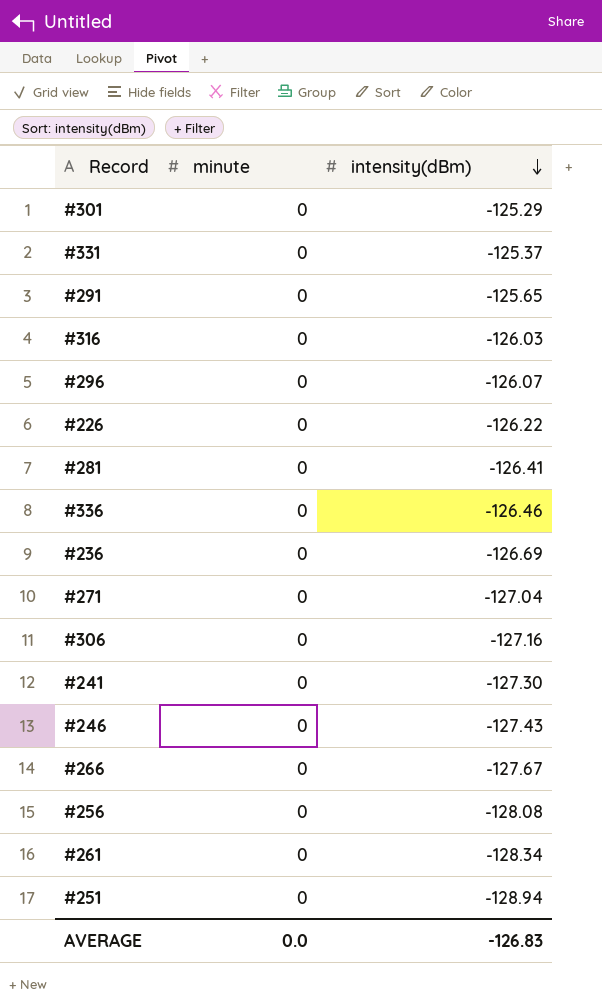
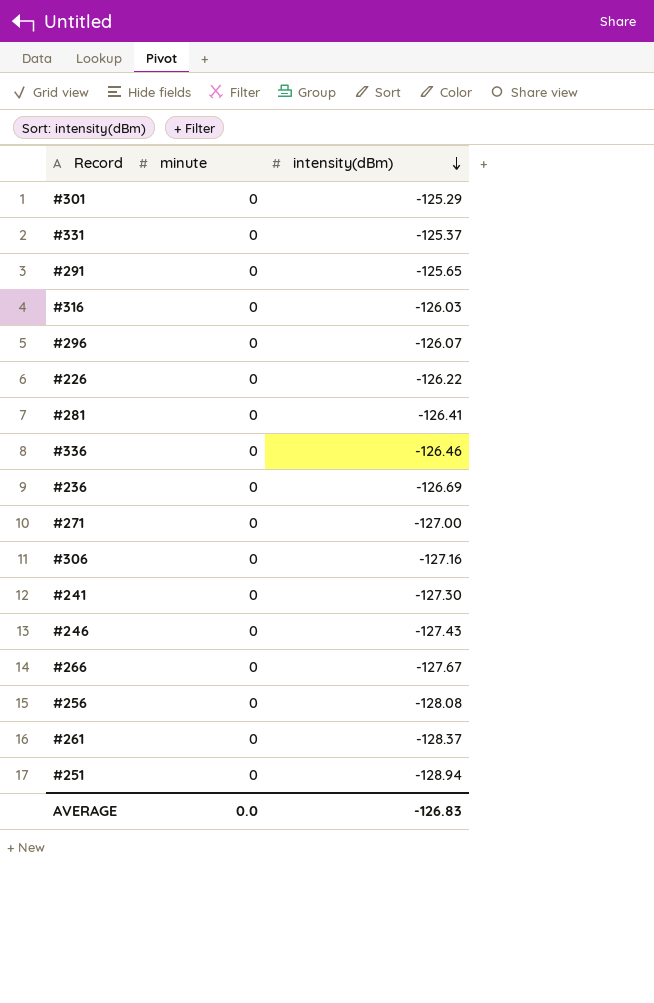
#271 | intensity(dBm): -127.04 -> -127.00
#261 | intensity(dBm): -128.34 -> -128.37

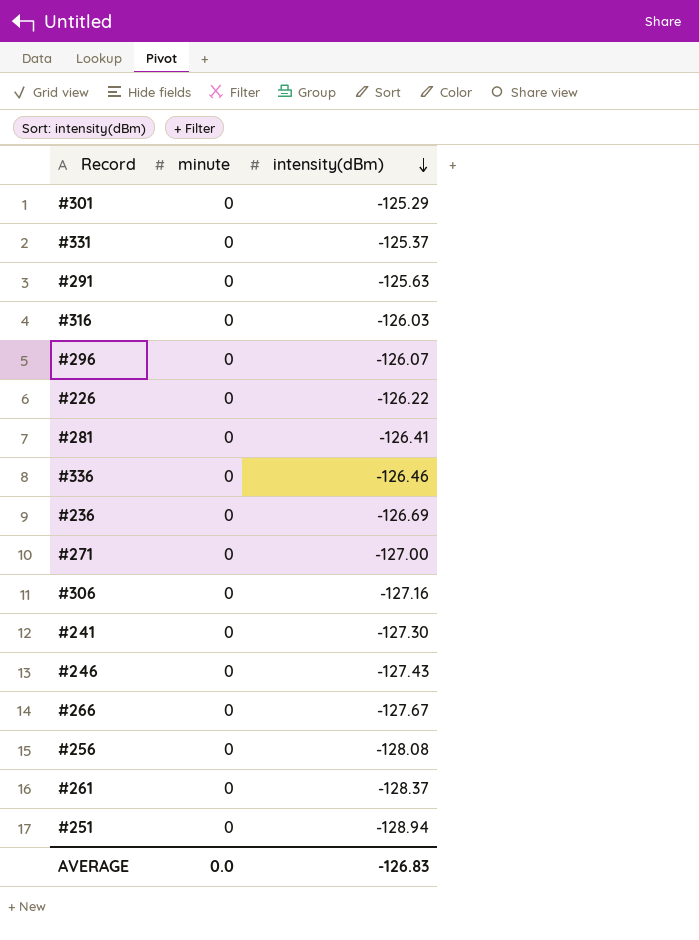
#291 | intensity(dBm): -125.65 -> -125.63

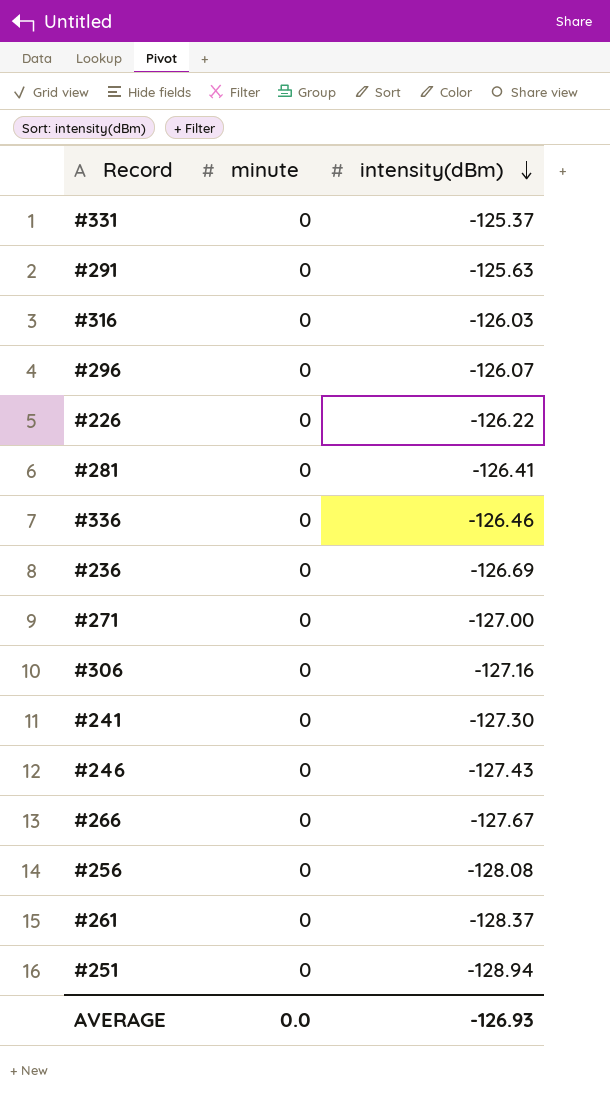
row #301: 0 | -125.29 -> none
AVERAGE | intensity(dBm): -126.83 -> -126.93

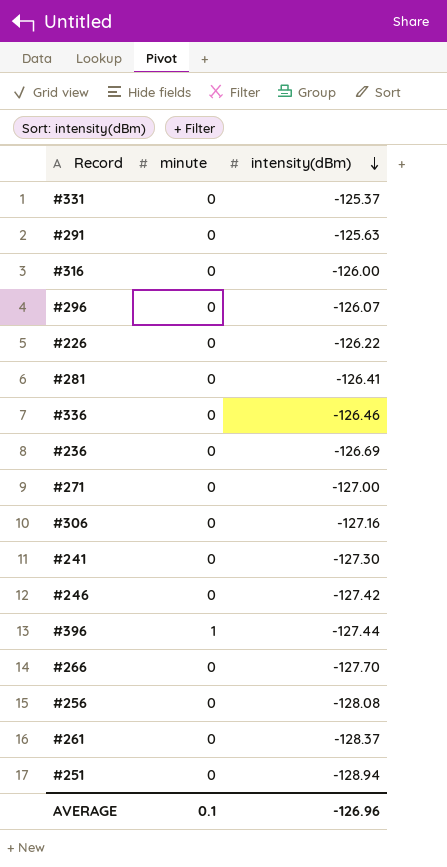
#316 | intensity(dBm): -126.03 -> -126.00
#246 | intensity(dBm): -127.43 -> -127.42
row #396: none -> 1 | -127.44
#266 | intensity(dBm): -127.67 -> -127.70
AVERAGE | minute: 0.0 -> 0.1
AVERAGE | intensity(dBm): -126.93 -> -126.96

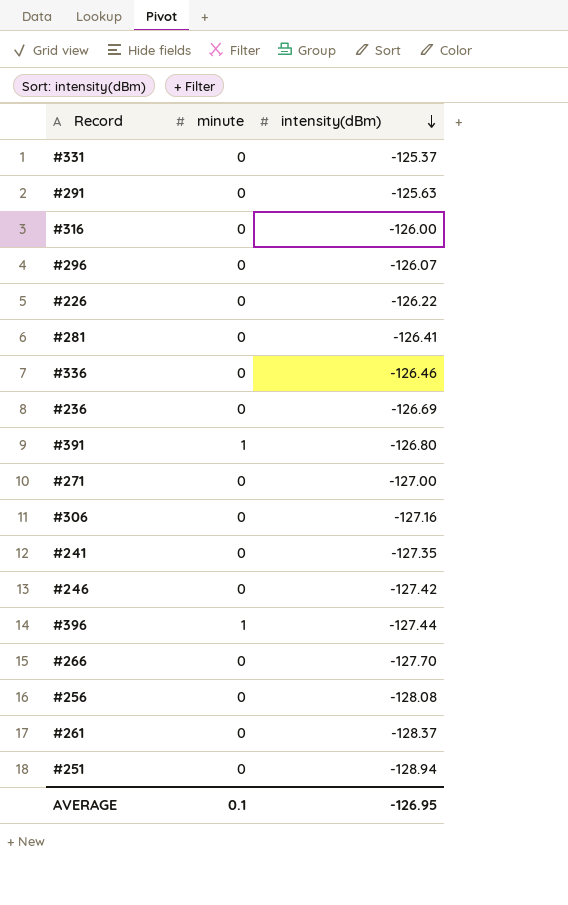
row #391: none -> 1 | -126.80
#241 | intensity(dBm): -127.30 -> -127.35
AVERAGE | intensity(dBm): -126.96 -> -126.95

